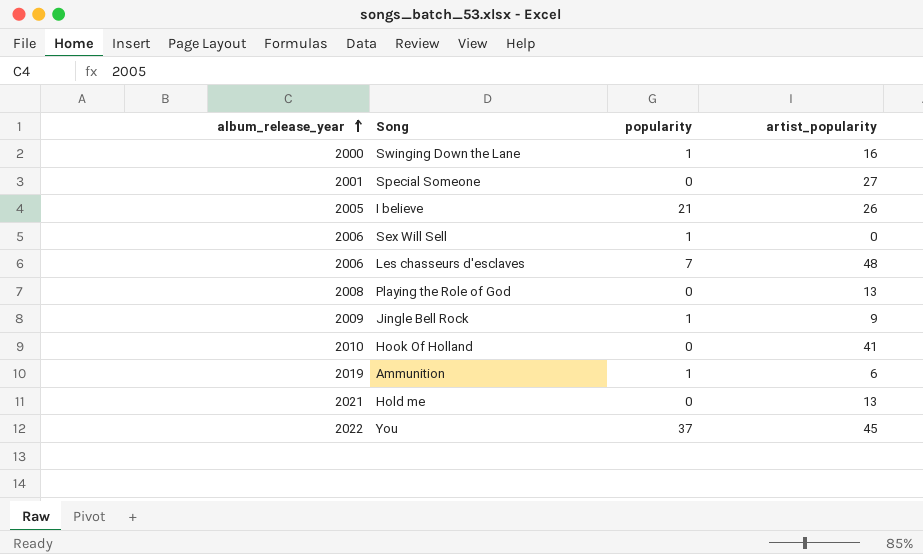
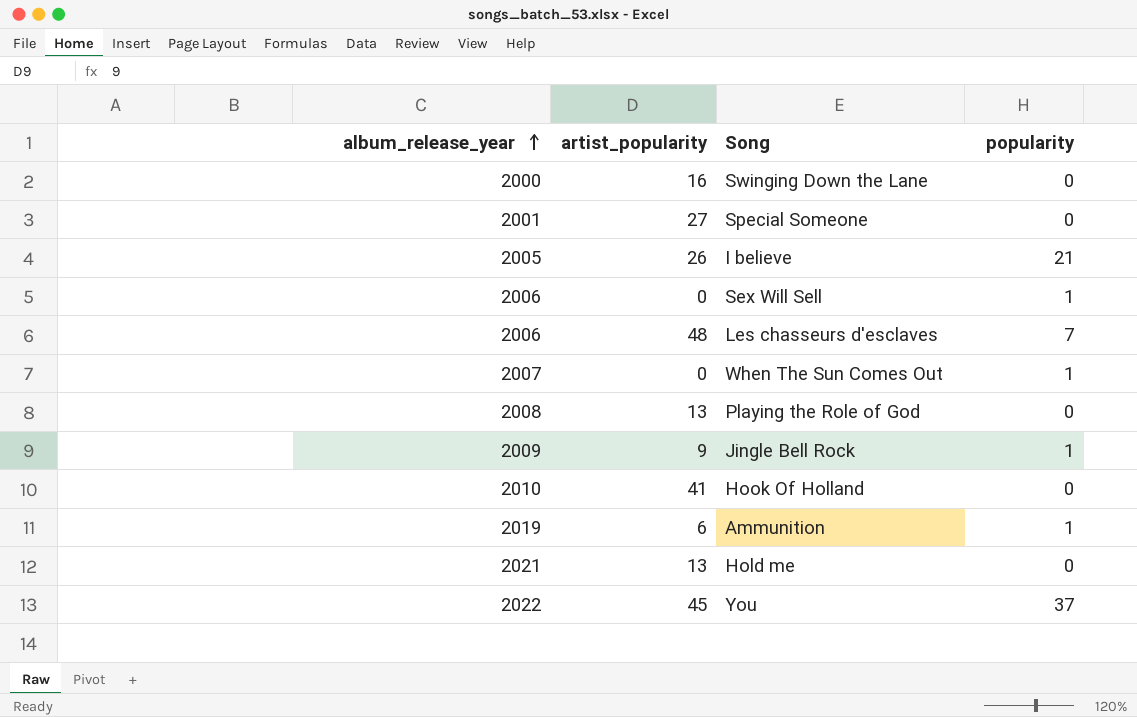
column artist_popularity | position: 4 -> 2
Swinging Down the Lane | popularity: 1 -> 0
row When The Sun Comes Out: none -> 2007 | 0 | 1

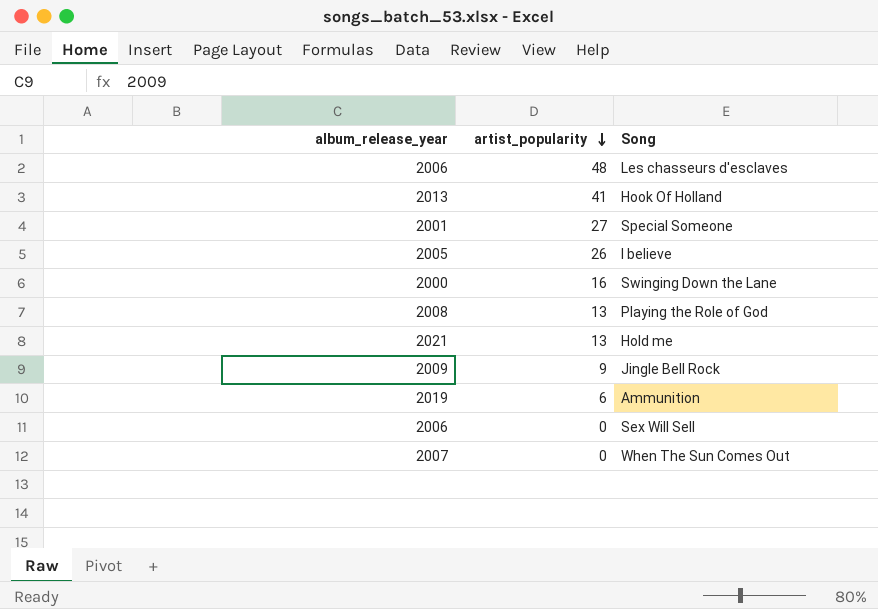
row order: album_release_year ascending -> artist_popularity descending
column popularity | position: 4 -> none
row You: 2022 | 45 | 37 -> none
Hook Of Holland | album_release_year: 2010 -> 2013

